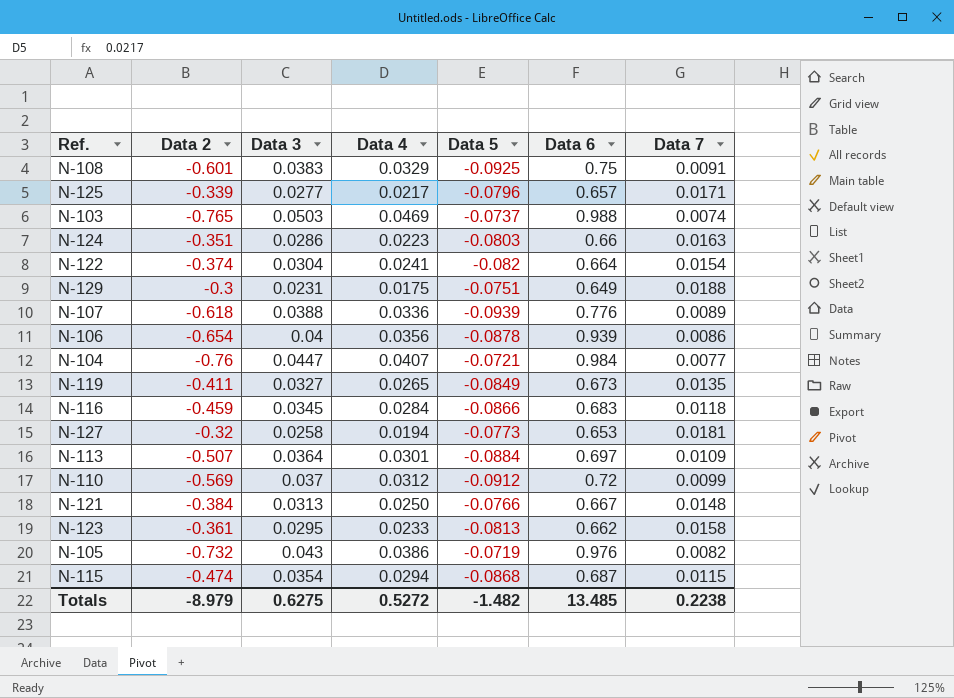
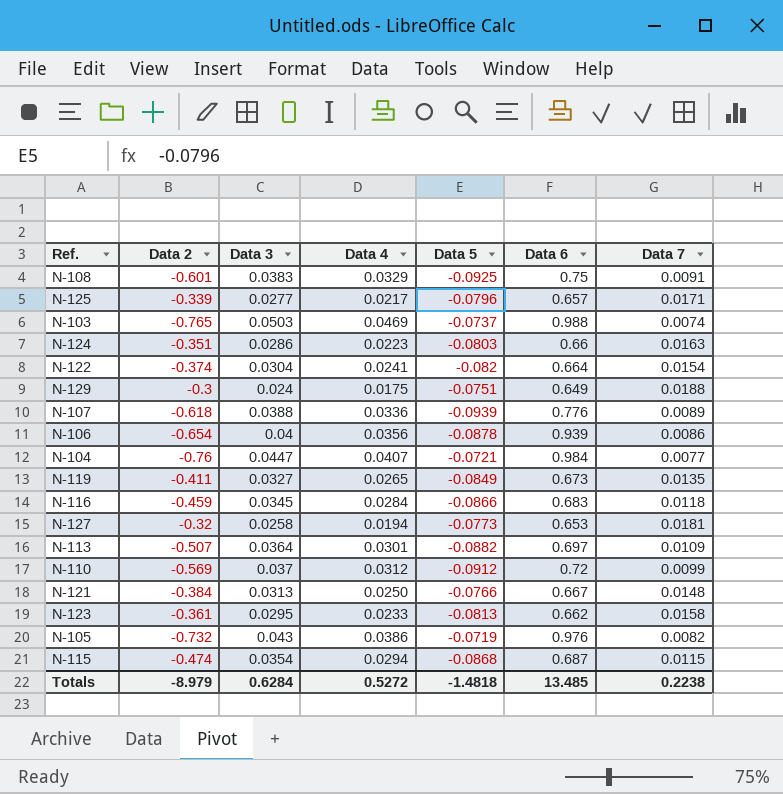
N-129 | Data 3: 0.0231 -> 0.024
N-113 | Data 5: -0.0884 -> -0.0882
Totals | Data 3: 0.6275 -> 0.6284
Totals | Data 5: -1.482 -> -1.4818

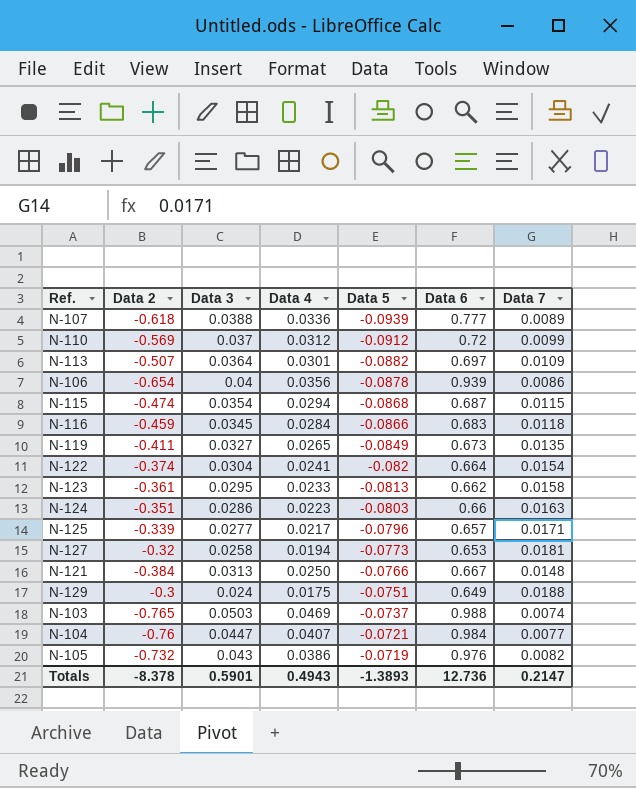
row order: none -> Data 5 ascending
row N-108: -0.601 | 0.0383 | 0.0329 | -0.0925 | 0.75 | 0.0091 -> none
N-107 | Data 6: 0.776 -> 0.777
Totals | Data 2: -8.979 -> -8.378
Totals | Data 3: 0.6284 -> 0.5901
Totals | Data 4: 0.5272 -> 0.4943
Totals | Data 5: -1.4818 -> -1.3893
Totals | Data 6: 13.485 -> 12.736
Totals | Data 7: 0.2238 -> 0.2147

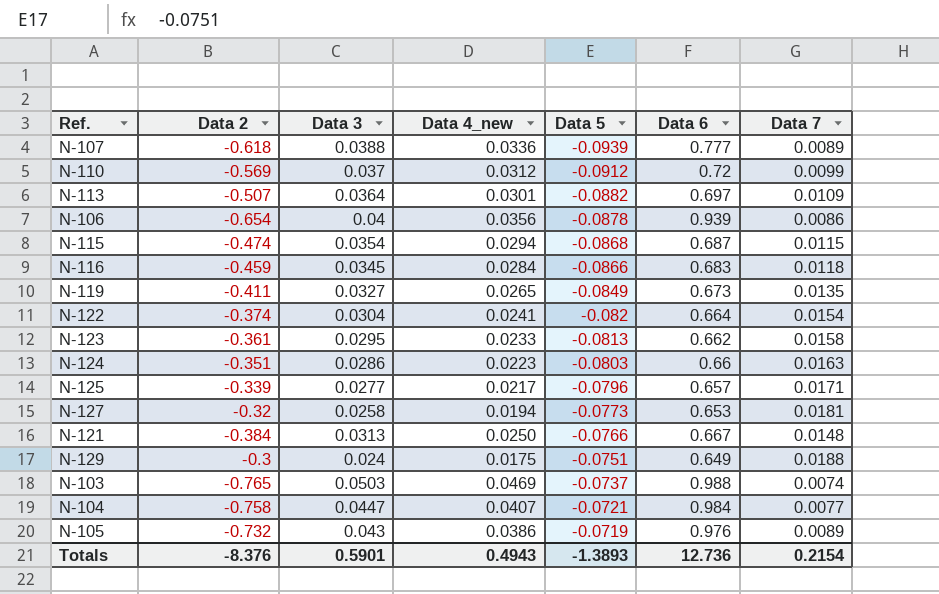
column name: Data 4 -> Data 4_new
N-104 | Data 2: -0.76 -> -0.758
N-105 | Data 7: 0.0082 -> 0.0089
Totals | Data 2: -8.378 -> -8.376
Totals | Data 7: 0.2147 -> 0.2154

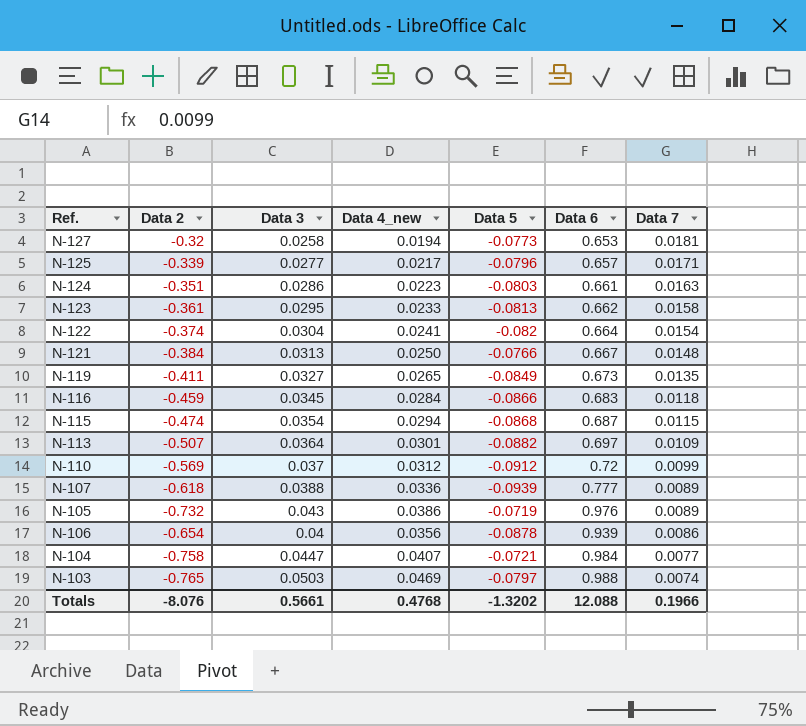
row order: Data 5 ascending -> Data 7 descending
row N-129: -0.3 | 0.024 | 0.0175 | -0.0751 | 0.649 | 0.0188 -> none
N-124 | Data 6: 0.66 -> 0.661
N-103 | Data 5: -0.0737 -> -0.0797
Totals | Data 2: -8.376 -> -8.076
Totals | Data 3: 0.5901 -> 0.5661
Totals | Data 4_new: 0.4943 -> 0.4768
Totals | Data 5: -1.3893 -> -1.3202
Totals | Data 6: 12.736 -> 12.088
Totals | Data 7: 0.2154 -> 0.1966

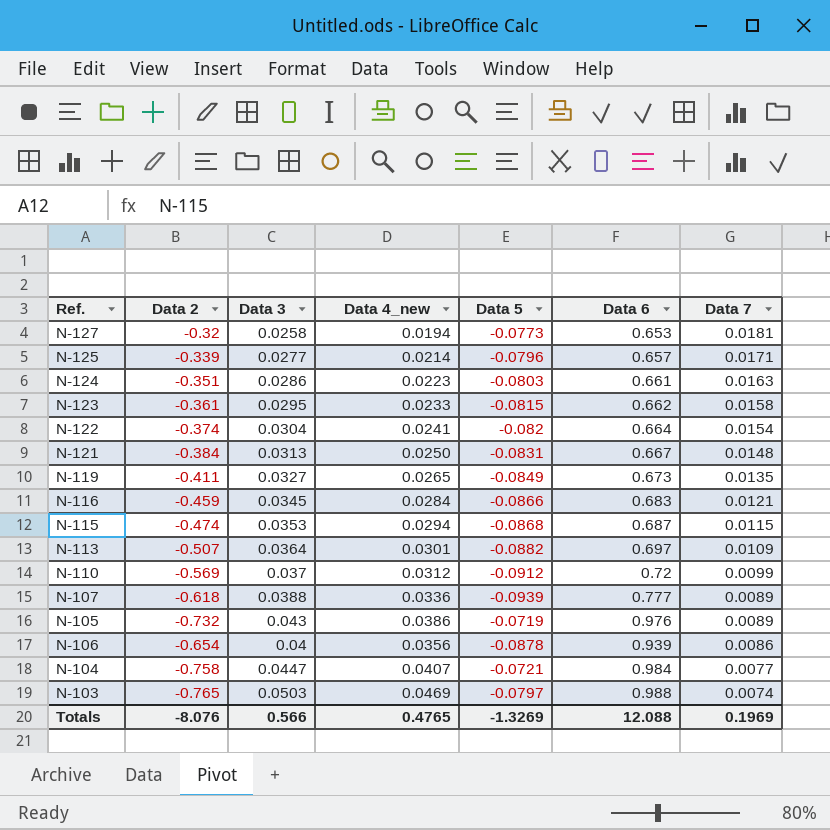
N-125 | Data 4_new: 0.0217 -> 0.0214
N-123 | Data 5: -0.0813 -> -0.0815
N-121 | Data 5: -0.0766 -> -0.0831
N-116 | Data 7: 0.0118 -> 0.0121
N-115 | Data 3: 0.0354 -> 0.0353
Totals | Data 3: 0.5661 -> 0.566
Totals | Data 4_new: 0.4768 -> 0.4765
Totals | Data 5: -1.3202 -> -1.3269
Totals | Data 7: 0.1966 -> 0.1969

